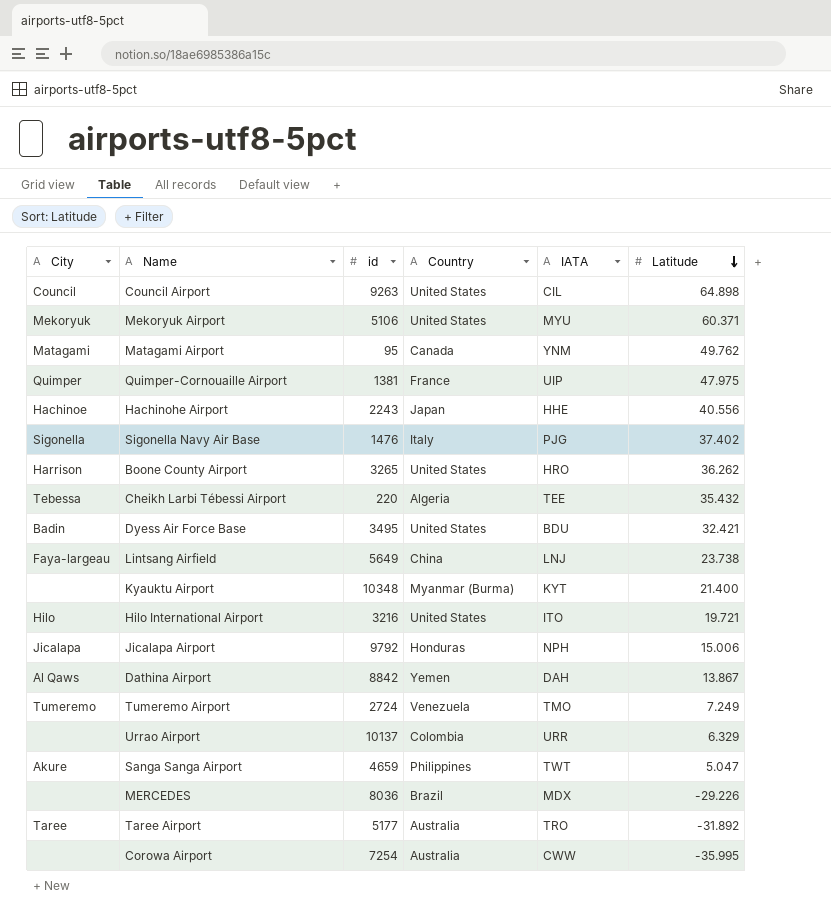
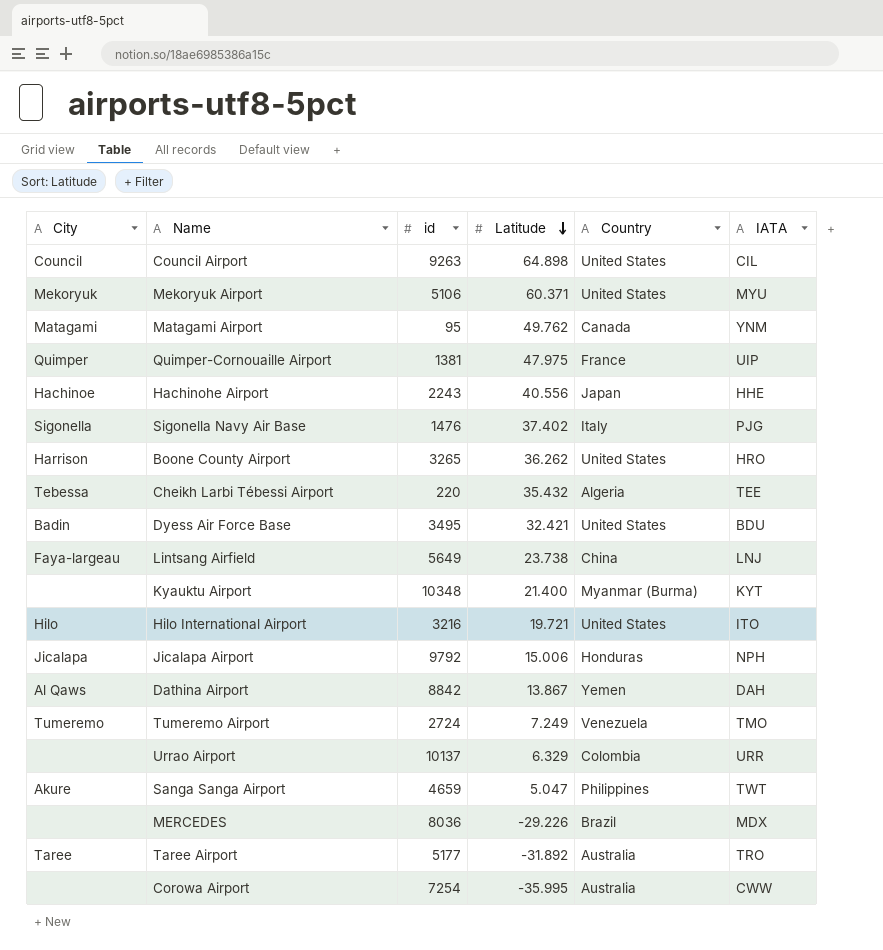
column Latitude | position: 6 -> 4

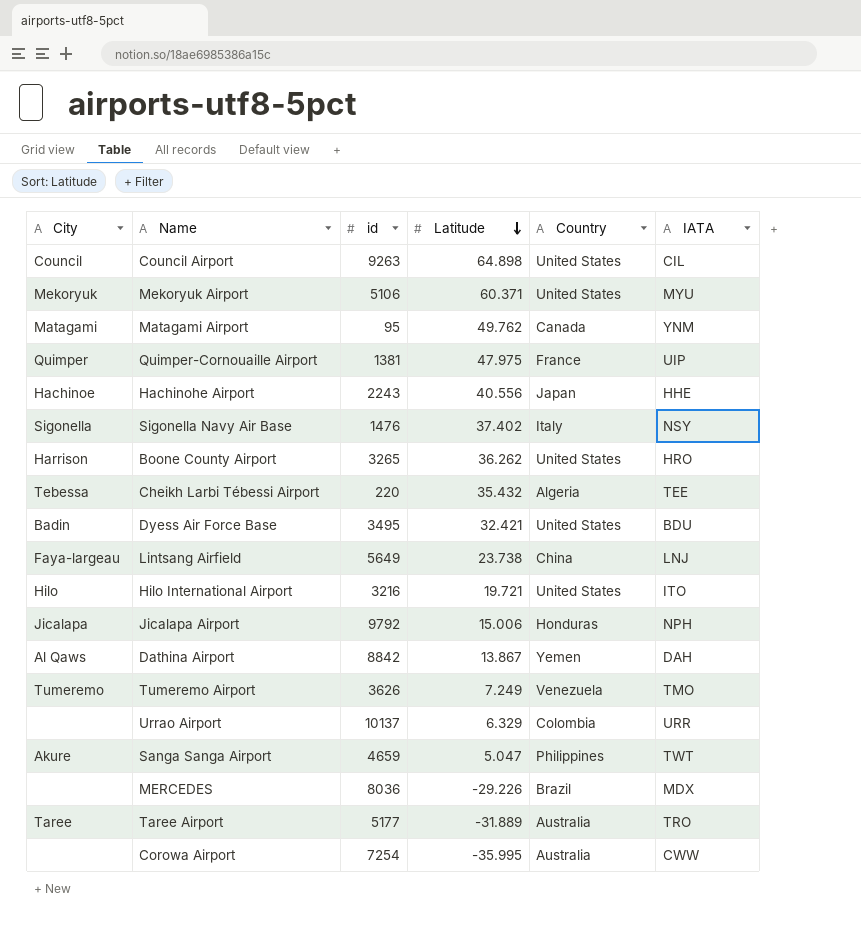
row Kyauktu Airport: none | 10348 | 21.400 | Myanmar (Burma) | KYT -> none
Sigonella Navy Air Base | IATA: PJG -> NSY
Tumeremo Airport | id: 2724 -> 3626
Taree Airport | Latitude: -31.892 -> -31.889

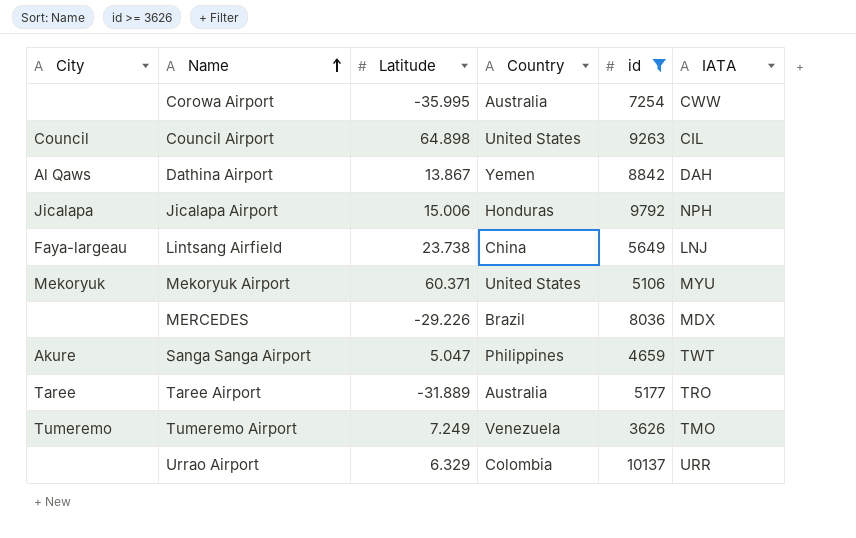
filter: none -> id >= 3626
row order: Latitude descending -> Name ascending
column id | position: 3 -> 5

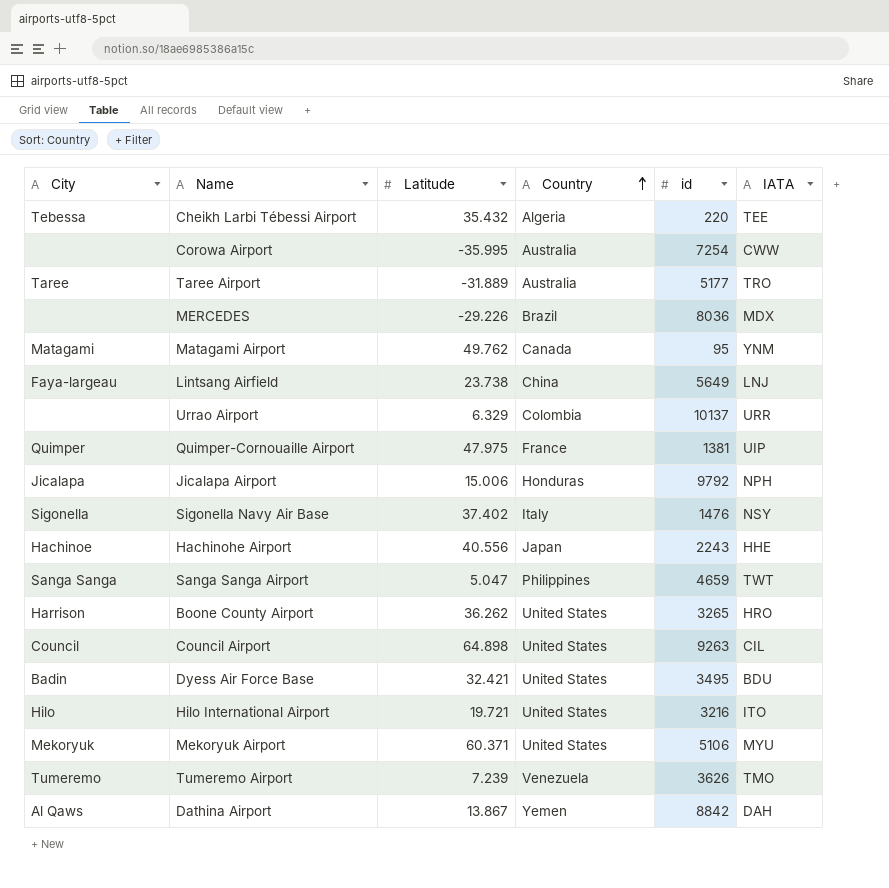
filter: id >= 3626 -> none
row order: Name ascending -> Country ascending
Sanga Sanga Airport | City: Akure -> Sanga Sanga
Tumeremo Airport | Latitude: 7.249 -> 7.239

